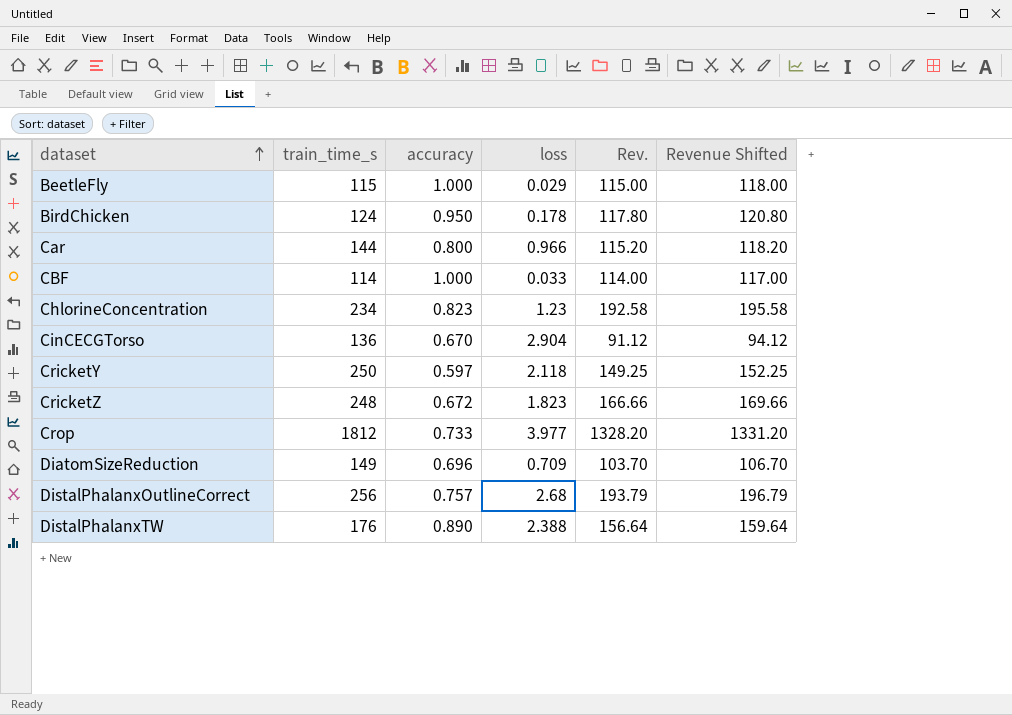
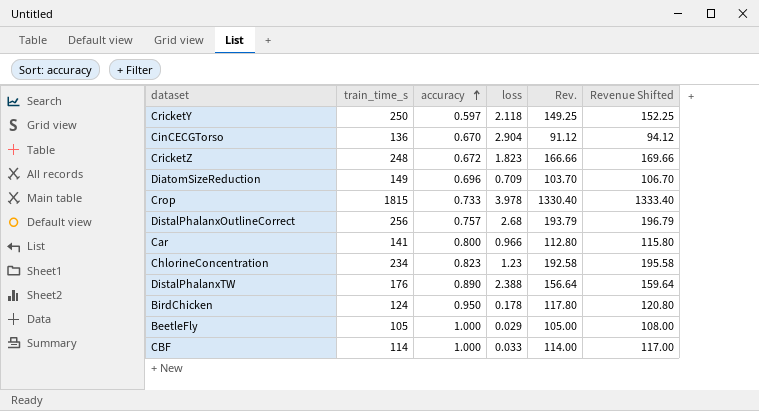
row order: dataset ascending -> accuracy ascending
Crop | train_time_s: 1812 -> 1815
Crop | loss: 3.977 -> 3.978
Crop | Rev.: 1328.20 -> 1330.40
Crop | Revenue Shifted: 1331.20 -> 1333.40
Car | train_time_s: 144 -> 141
Car | Rev.: 115.20 -> 112.80
Car | Revenue Shifted: 118.20 -> 115.80
BeetleFly | train_time_s: 115 -> 105
BeetleFly | Rev.: 115.00 -> 105.00
BeetleFly | Revenue Shifted: 118.00 -> 108.00

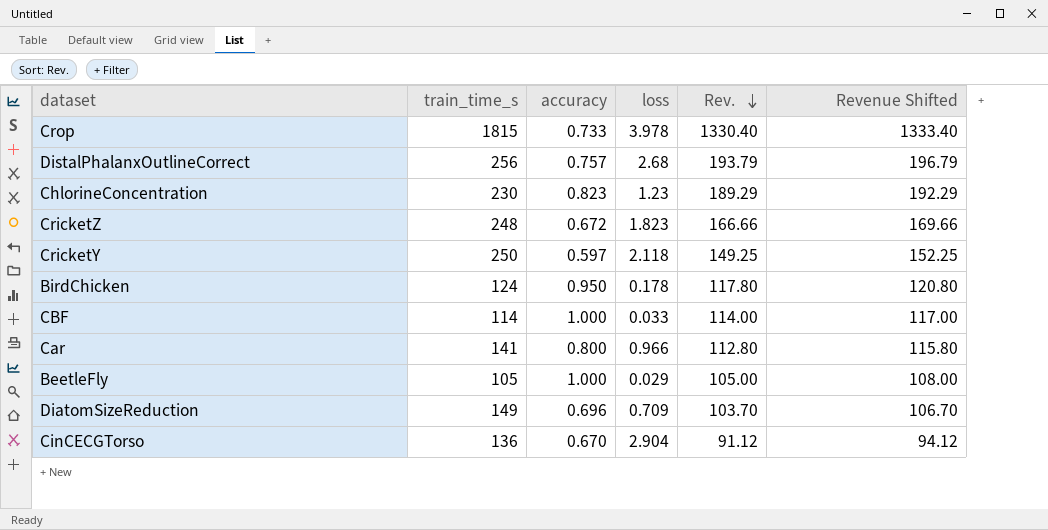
row order: accuracy ascending -> Rev. descending
row DistalPhalanxTW: 176 | 0.890 | 2.388 | 156.64 | 159.64 -> none
ChlorineConcentration | train_time_s: 234 -> 230
ChlorineConcentration | Rev.: 192.58 -> 189.29
ChlorineConcentration | Revenue Shifted: 195.58 -> 192.29

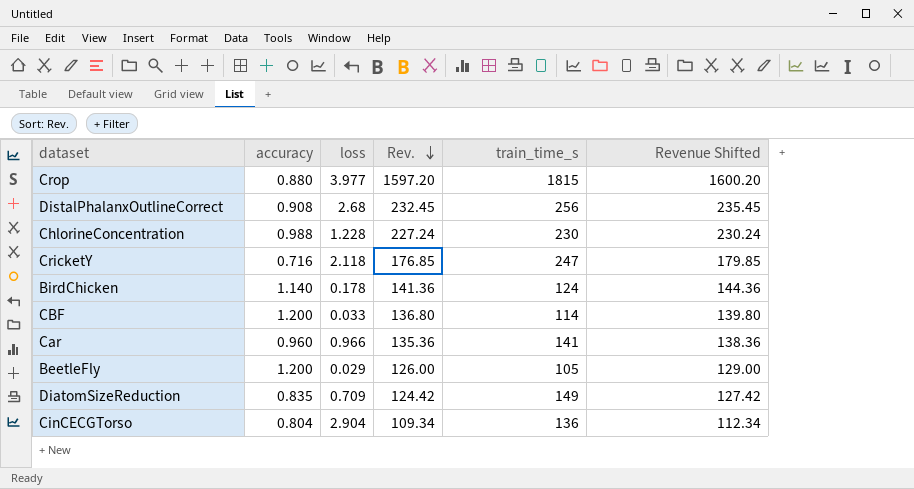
column train_time_s | position: 2 -> 5
row CricketZ: 248 | 0.672 | 1.823 | 166.66 | 169.66 -> none
Crop | accuracy: 0.733 -> 0.880
Crop | loss: 3.978 -> 3.977
Crop | Rev.: 1330.40 -> 1597.20
Crop | Revenue Shifted: 1333.40 -> 1600.20
DistalPhalanxOutlineCorrect | accuracy: 0.757 -> 0.908
DistalPhalanxOutlineCorrect | Rev.: 193.79 -> 232.45
DistalPhalanxOutlineCorrect | Revenue Shifted: 196.79 -> 235.45
ChlorineConcentration | accuracy: 0.823 -> 0.988
ChlorineConcentration | loss: 1.23 -> 1.228
ChlorineConcentration | Rev.: 189.29 -> 227.24
ChlorineConcentration | Revenue Shifted: 192.29 -> 230.24
CricketY | accuracy: 0.597 -> 0.716
CricketY | Rev.: 149.25 -> 176.85
CricketY | train_time_s: 250 -> 247
CricketY | Revenue Shifted: 152.25 -> 179.85
BirdChicken | accuracy: 0.950 -> 1.140
BirdChicken | Rev.: 117.80 -> 141.36
BirdChicken | Revenue Shifted: 120.80 -> 144.36
CBF | accuracy: 1.000 -> 1.200
CBF | Rev.: 114.00 -> 136.80
CBF | Revenue Shifted: 117.00 -> 139.80
Car | accuracy: 0.800 -> 0.960
Car | Rev.: 112.80 -> 135.36
Car | Revenue Shifted: 115.80 -> 138.36
BeetleFly | accuracy: 1.000 -> 1.200
BeetleFly | Rev.: 105.00 -> 126.00
BeetleFly | Revenue Shifted: 108.00 -> 129.00
DiatomSizeReduction | accuracy: 0.696 -> 0.835
DiatomSizeReduction | Rev.: 103.70 -> 124.42
DiatomSizeReduction | Revenue Shifted: 106.70 -> 127.42
CinCECGTorso | accuracy: 0.670 -> 0.804
CinCECGTorso | Rev.: 91.12 -> 109.34
CinCECGTorso | Revenue Shifted: 94.12 -> 112.34

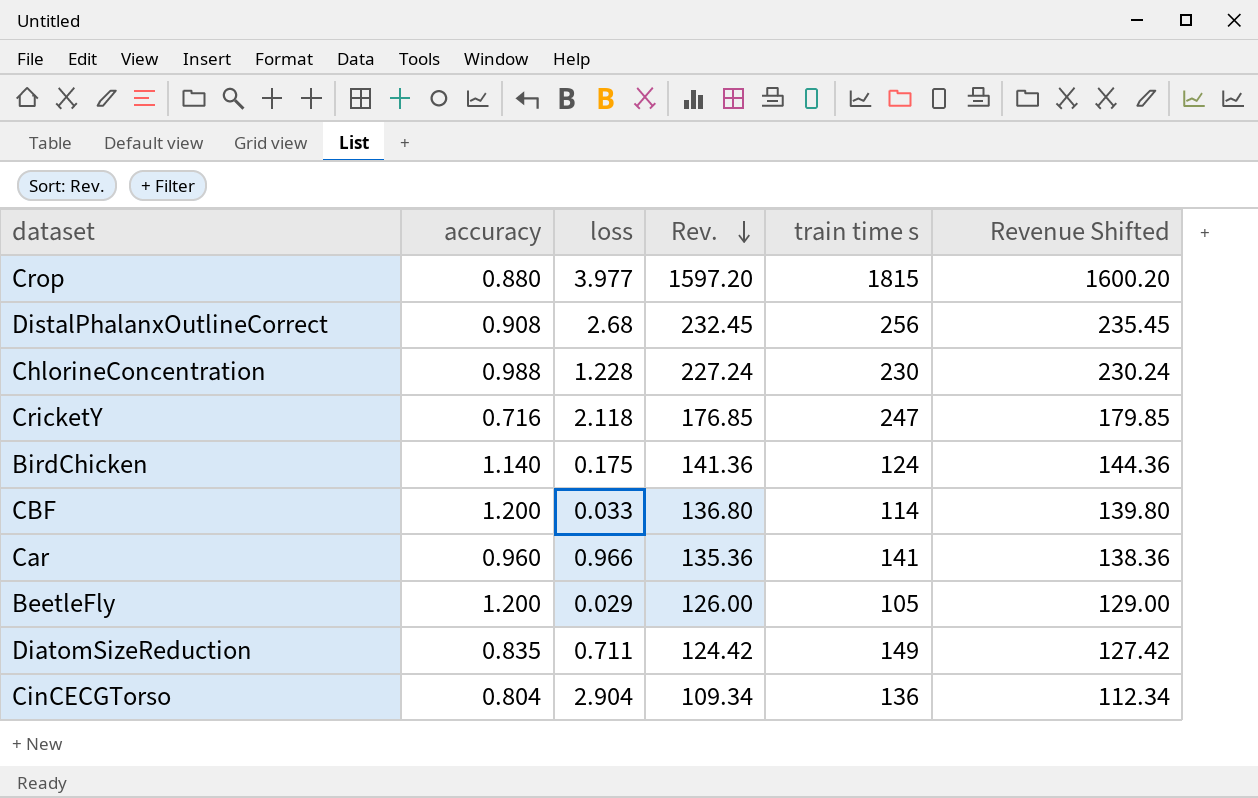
column name: train_time_s -> train time s
BirdChicken | loss: 0.178 -> 0.175
DiatomSizeReduction | loss: 0.709 -> 0.711

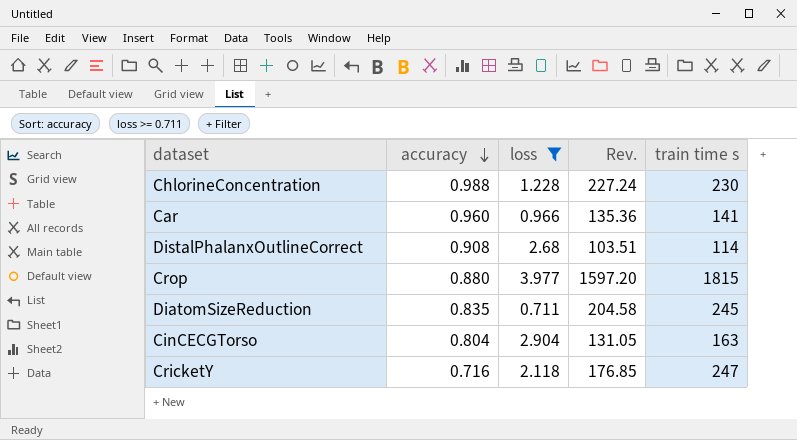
filter: none -> loss >= 0.711
row order: Rev. descending -> accuracy descending
column Revenue Shifted | formula: [Rev.] + 3 -> none
DistalPhalanxOutlineCorrect | Rev.: 232.45 -> 103.51
DistalPhalanxOutlineCorrect | train time s: 256 -> 114
DiatomSizeReduction | Rev.: 124.42 -> 204.58
DiatomSizeReduction | train time s: 149 -> 245
CinCECGTorso | Rev.: 109.34 -> 131.05
CinCECGTorso | train time s: 136 -> 163

